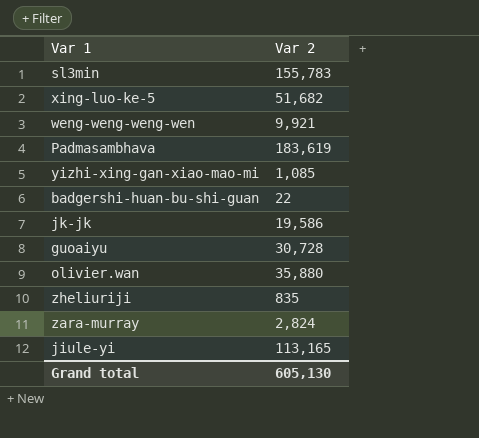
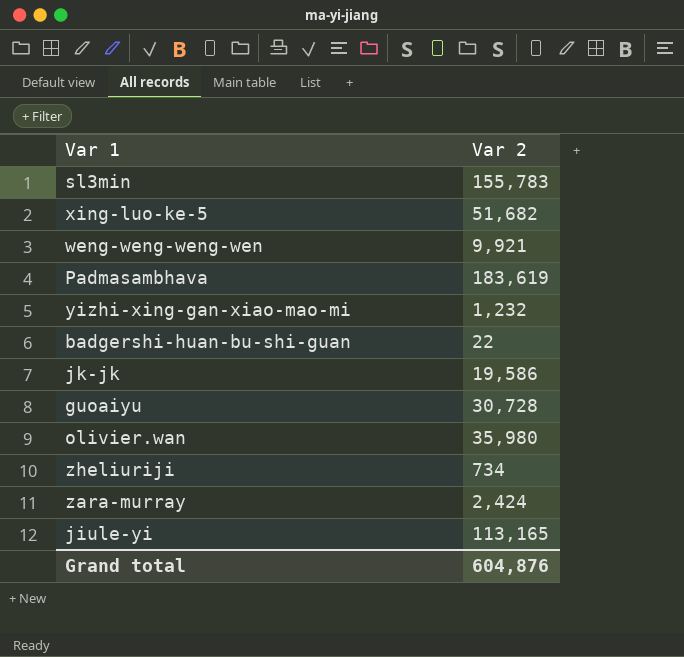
yizhi-xing-gan-xiao-mao-mi | Var 2: 1,085 -> 1,232
olivier.wan | Var 2: 35,880 -> 35,980
zheliuriji | Var 2: 835 -> 734
zara-murray | Var 2: 2,824 -> 2,424
Grand total | Var 2: 605,130 -> 604,876

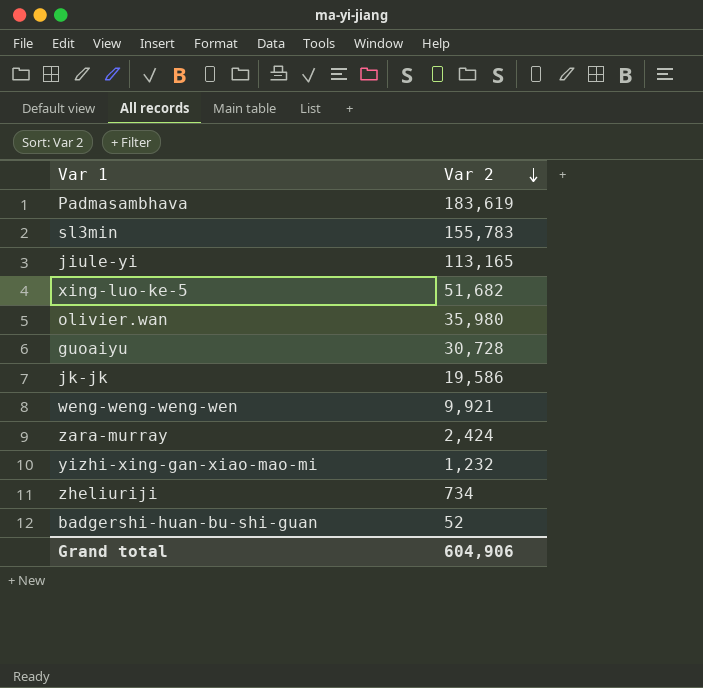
row order: none -> Var 2 descending
badgershi-huan-bu-shi-guan | Var 2: 22 -> 52
Grand total | Var 2: 604,876 -> 604,906

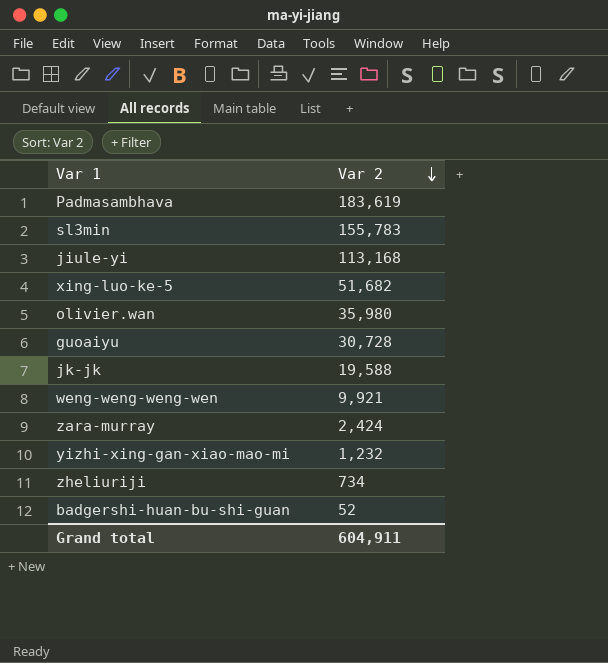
jiule-yi | Var 2: 113,165 -> 113,168
jk-jk | Var 2: 19,586 -> 19,588
Grand total | Var 2: 604,906 -> 604,911

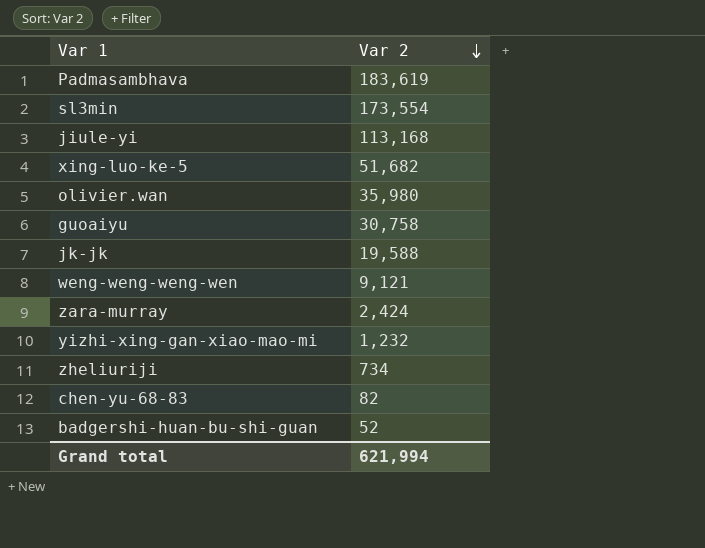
sl3min | Var 2: 155,783 -> 173,554
guoaiyu | Var 2: 30,728 -> 30,758
weng-weng-weng-wen | Var 2: 9,921 -> 9,121
row chen-yu-68-83: none -> 82
Grand total | Var 2: 604,911 -> 621,994

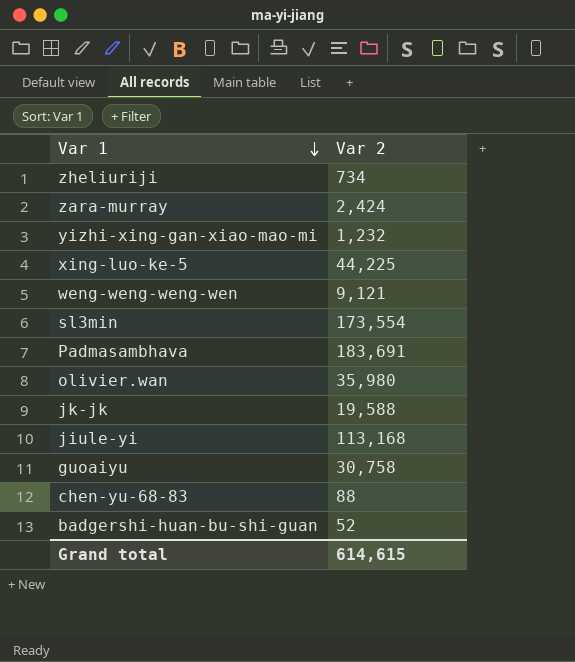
row order: Var 2 descending -> Var 1 descending
xing-luo-ke-5 | Var 2: 51,682 -> 44,225
Padmasambhava | Var 2: 183,619 -> 183,691
chen-yu-68-83 | Var 2: 82 -> 88
Grand total | Var 2: 621,994 -> 614,615

